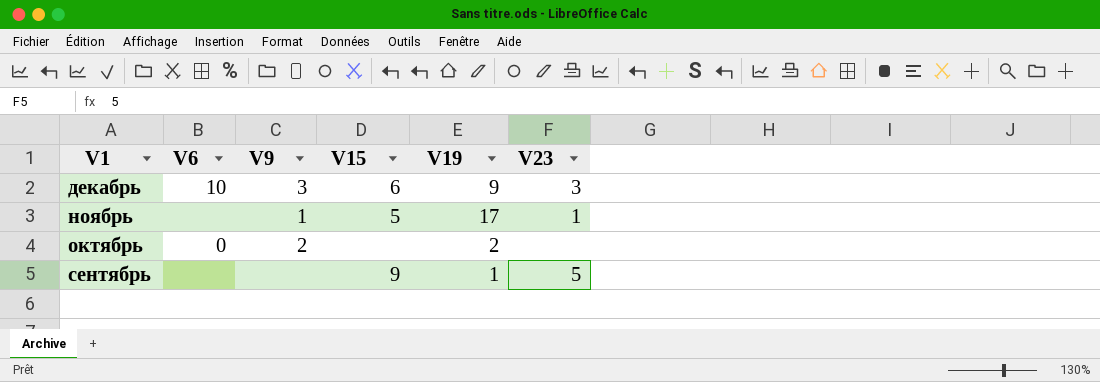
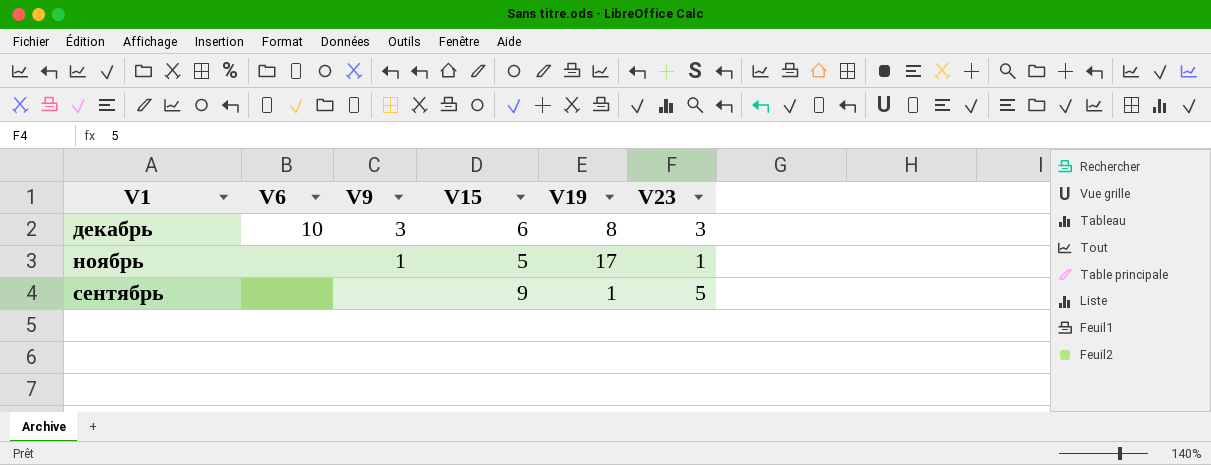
row октябрь: 0 | 2 | none | 2 | none -> none
декабрь | V19: 9 -> 8

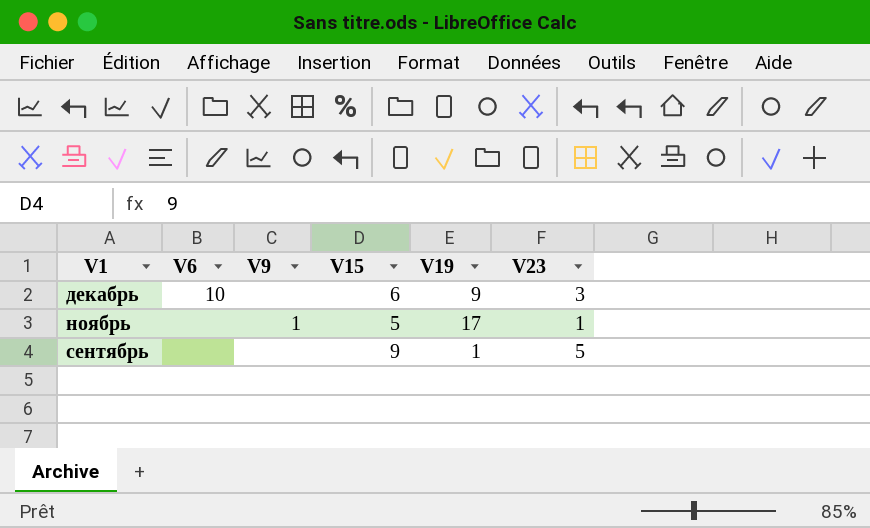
декабрь | V9: 3 -> none
декабрь | V19: 8 -> 9

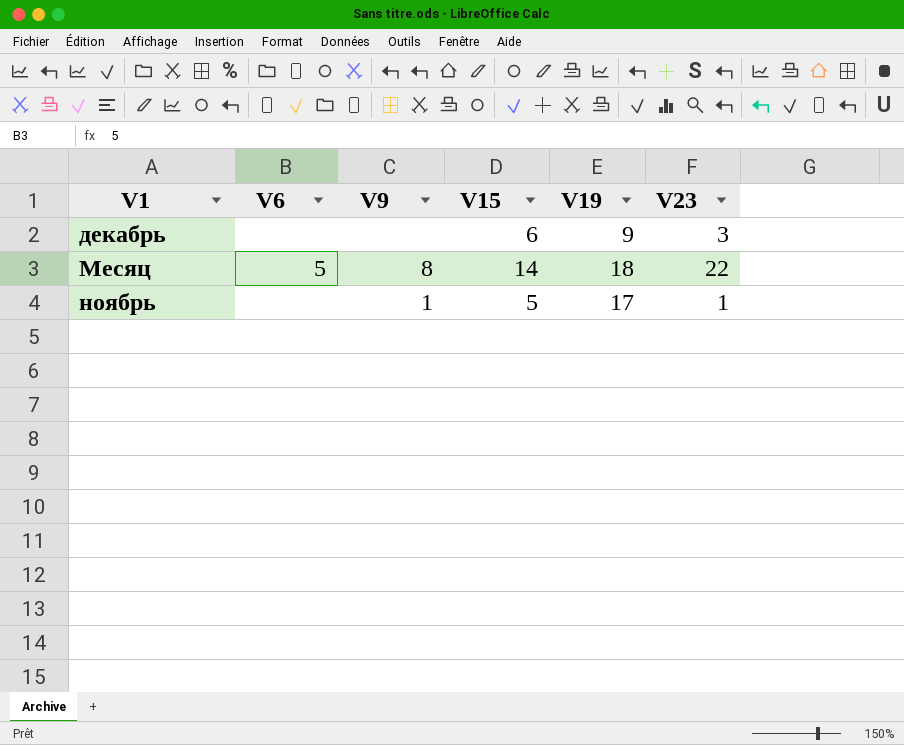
row сентябрь: none | none | 9 | 1 | 5 -> none
декабрь | V6: 10 -> none
row Месяц: none -> 5 | 8 | 14 | 18 | 22

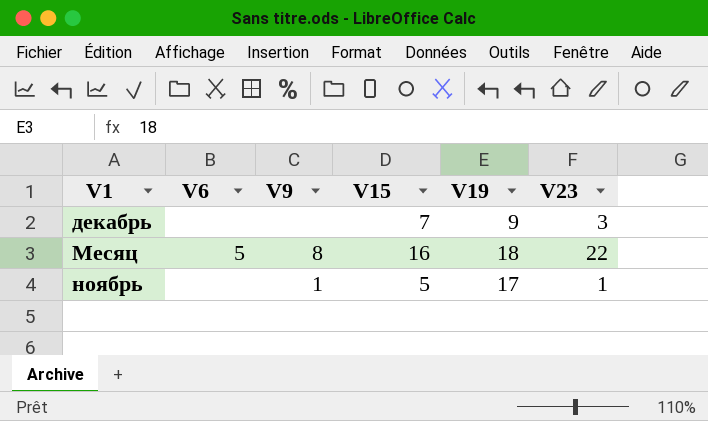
декабрь | V15: 6 -> 7
Месяц | V15: 14 -> 16

